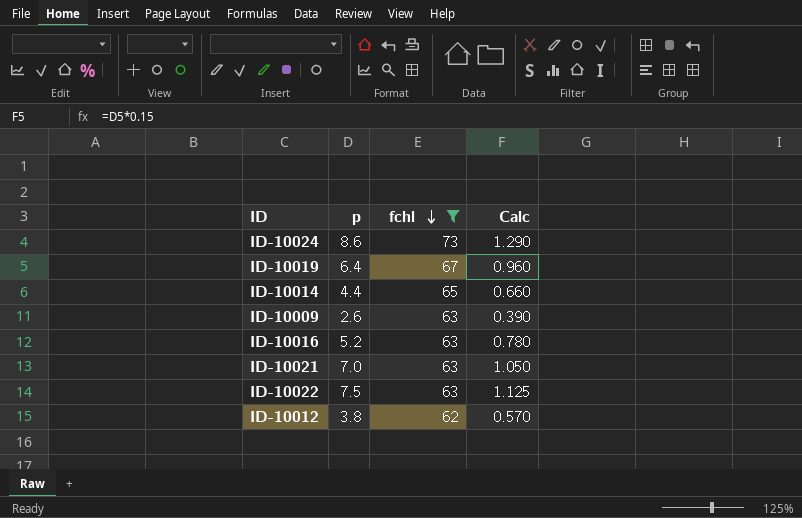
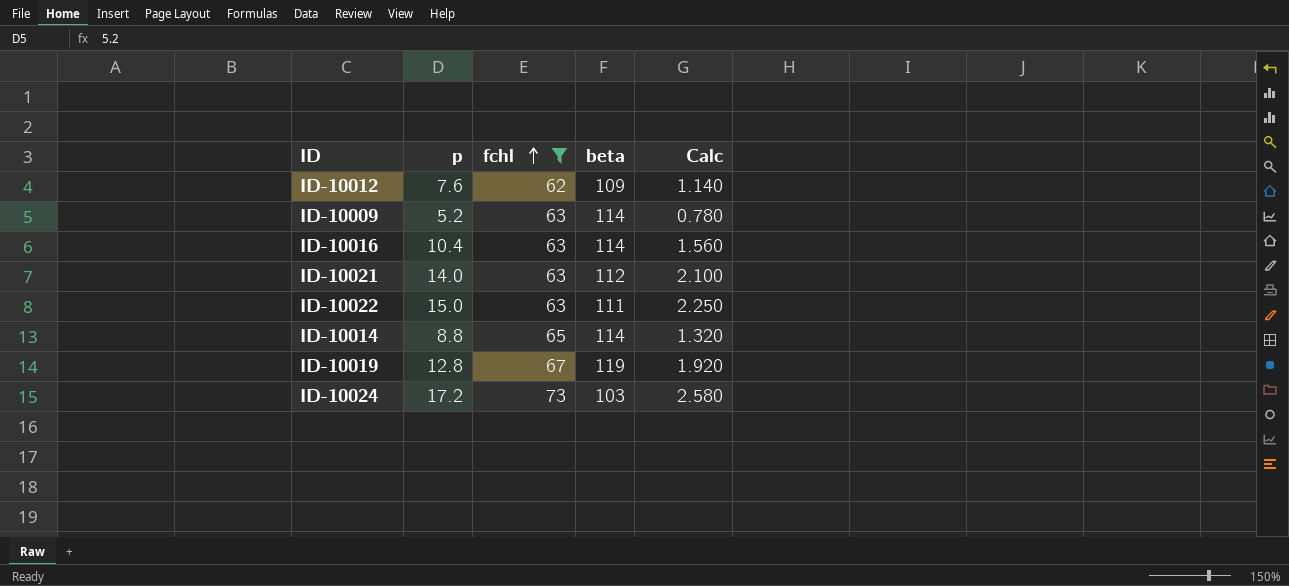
row order: fchl descending -> fchl ascending
column beta | position: none -> 4
ID-10012 | p: 3.8 -> 7.6
ID-10012 | Calc: 0.570 -> 1.140
ID-10009 | p: 2.6 -> 5.2
ID-10009 | Calc: 0.390 -> 0.780
ID-10016 | p: 5.2 -> 10.4
ID-10016 | Calc: 0.780 -> 1.560
ID-10021 | p: 7.0 -> 14.0
ID-10021 | Calc: 1.050 -> 2.100
ID-10022 | p: 7.5 -> 15.0
ID-10022 | Calc: 1.125 -> 2.250
ID-10014 | p: 4.4 -> 8.8
ID-10014 | Calc: 0.660 -> 1.320
ID-10019 | p: 6.4 -> 12.8
ID-10019 | Calc: 0.960 -> 1.920
ID-10024 | p: 8.6 -> 17.2
ID-10024 | Calc: 1.290 -> 2.580

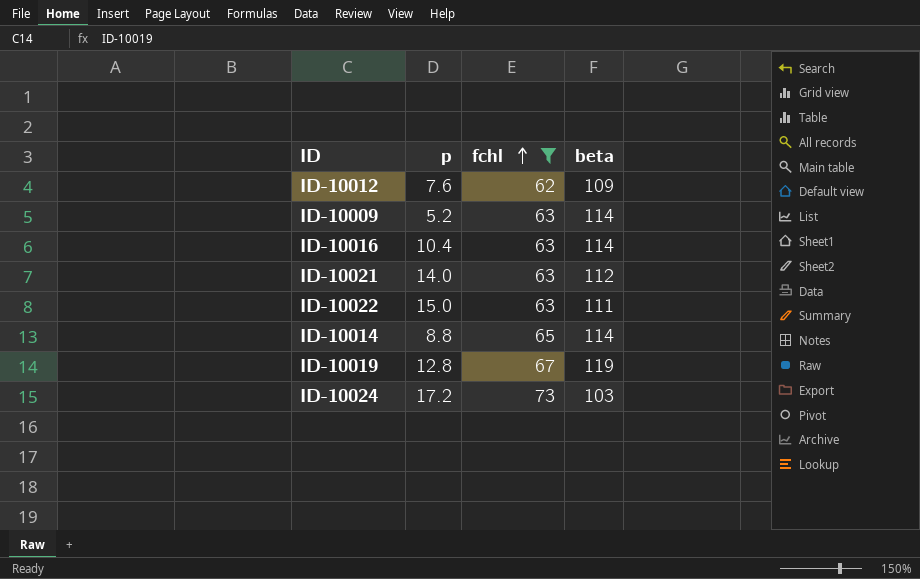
column Calc | formula: [p] * 0.15 -> none

